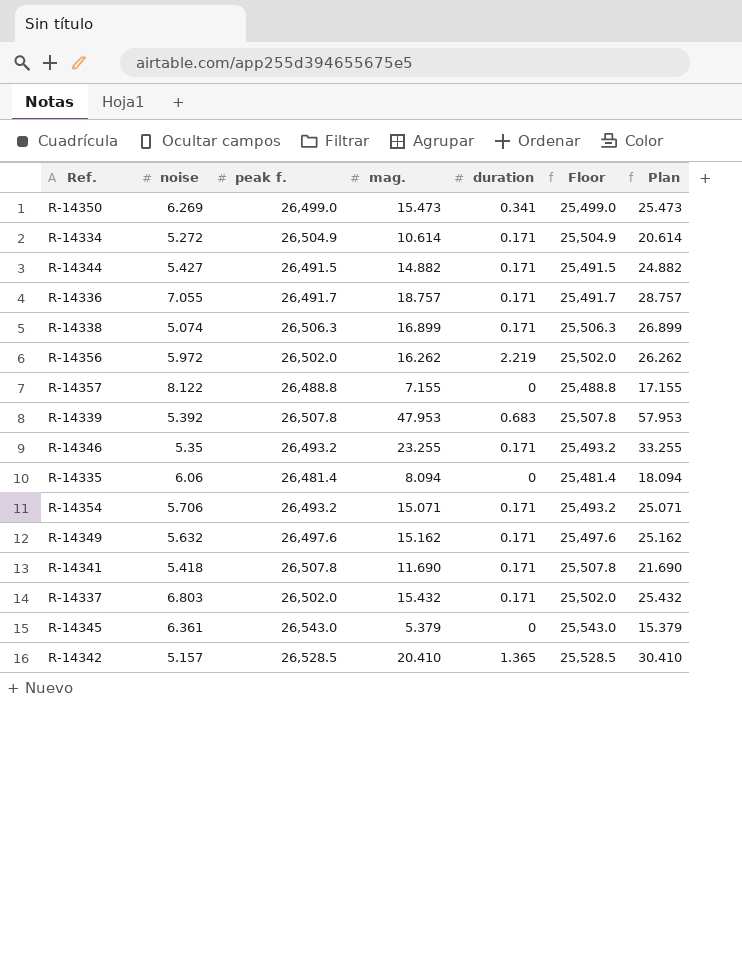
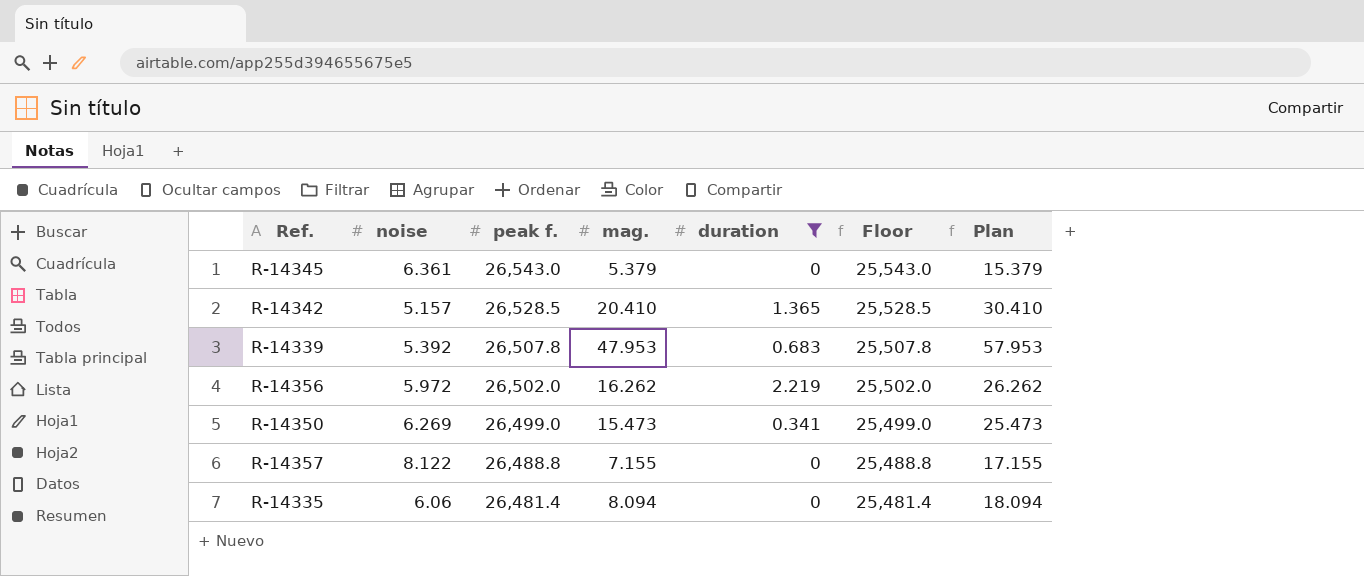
filter: none -> duration != 0.171
row order: none -> peak f. descending

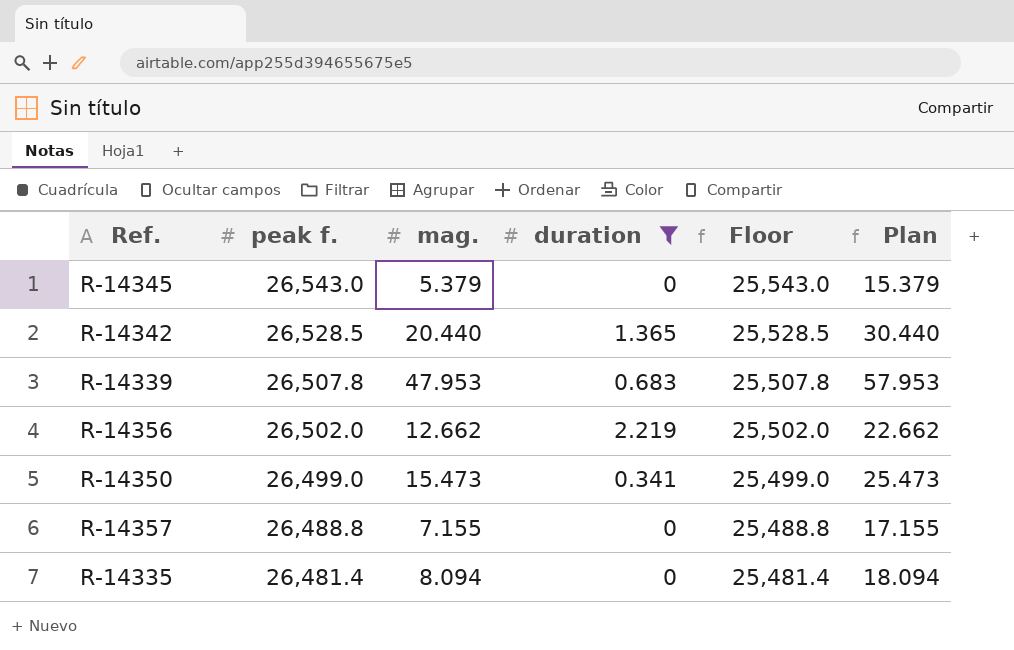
column noise | position: 2 -> none
R-14342 | mag.: 20.410 -> 20.440
R-14342 | Plan: 30.410 -> 30.440
R-14356 | mag.: 16.262 -> 12.662
R-14356 | Plan: 26.262 -> 22.662

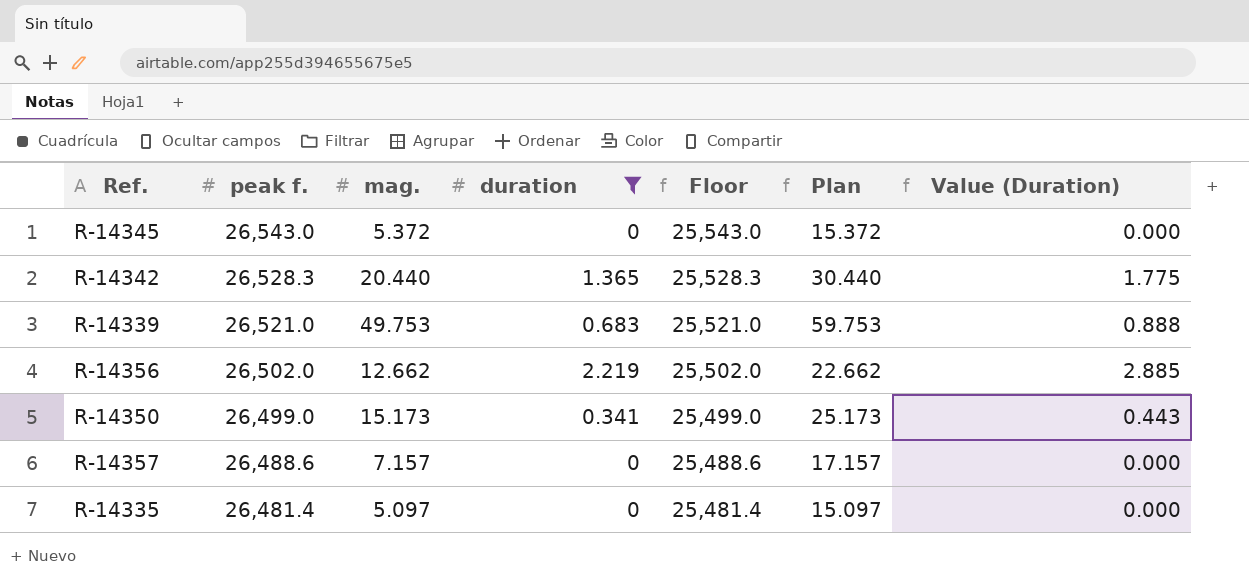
column Value (Duration) | formula: none -> [duration] * 1.3
R-14345 | mag.: 5.379 -> 5.372
R-14345 | Plan: 15.379 -> 15.372
R-14342 | peak f.: 26,528.5 -> 26,528.3
R-14342 | Floor: 25,528.5 -> 25,528.3
R-14339 | peak f.: 26,507.8 -> 26,521.0
R-14339 | mag.: 47.953 -> 49.753
R-14339 | Floor: 25,507.8 -> 25,521.0
R-14339 | Plan: 57.953 -> 59.753
R-14350 | mag.: 15.473 -> 15.173
R-14350 | Plan: 25.473 -> 25.173
R-14357 | peak f.: 26,488.8 -> 26,488.6
R-14357 | mag.: 7.155 -> 7.157
R-14357 | Floor: 25,488.8 -> 25,488.6
R-14357 | Plan: 17.155 -> 17.157
R-14335 | mag.: 8.094 -> 5.097
R-14335 | Plan: 18.094 -> 15.097

